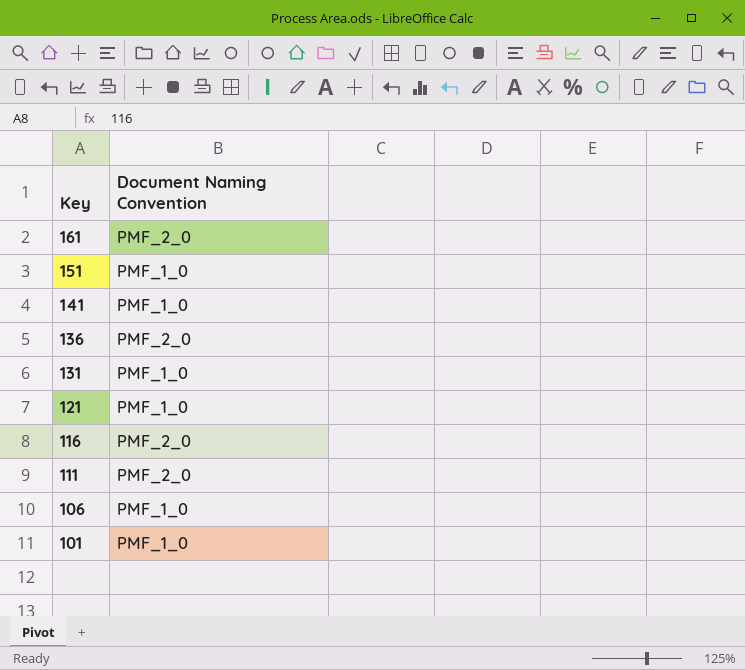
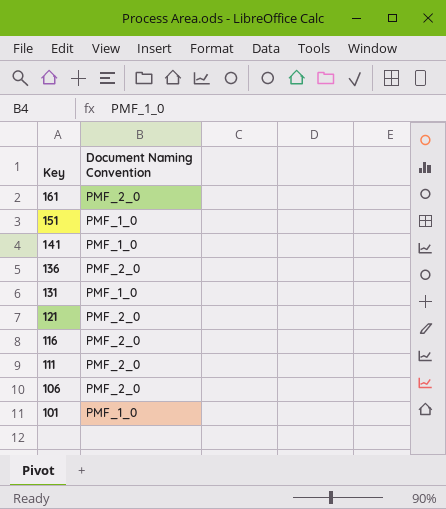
121 | Document Naming Convention: PMF_1_0 -> PMF_2_0
106 | Document Naming Convention: PMF_1_0 -> PMF_2_0

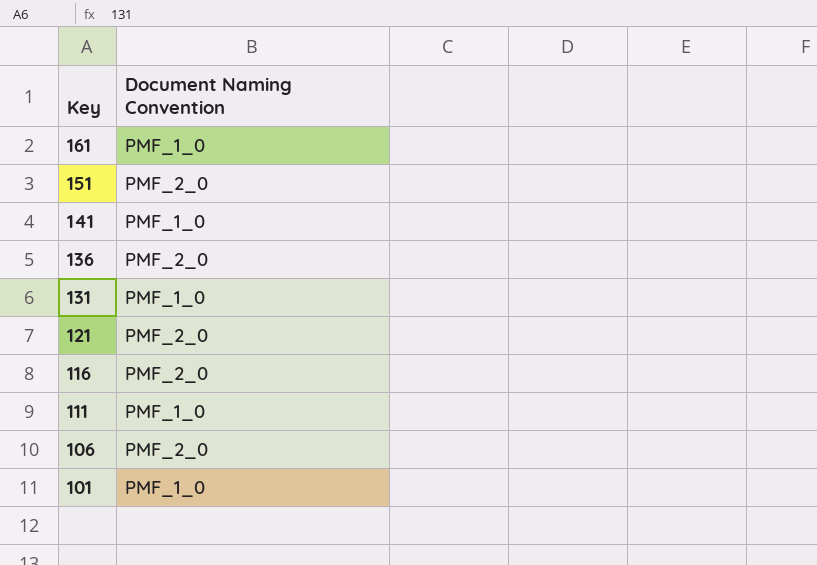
161 | Document Naming Convention: PMF_2_0 -> PMF_1_0
151 | Document Naming Convention: PMF_1_0 -> PMF_2_0
111 | Document Naming Convention: PMF_2_0 -> PMF_1_0

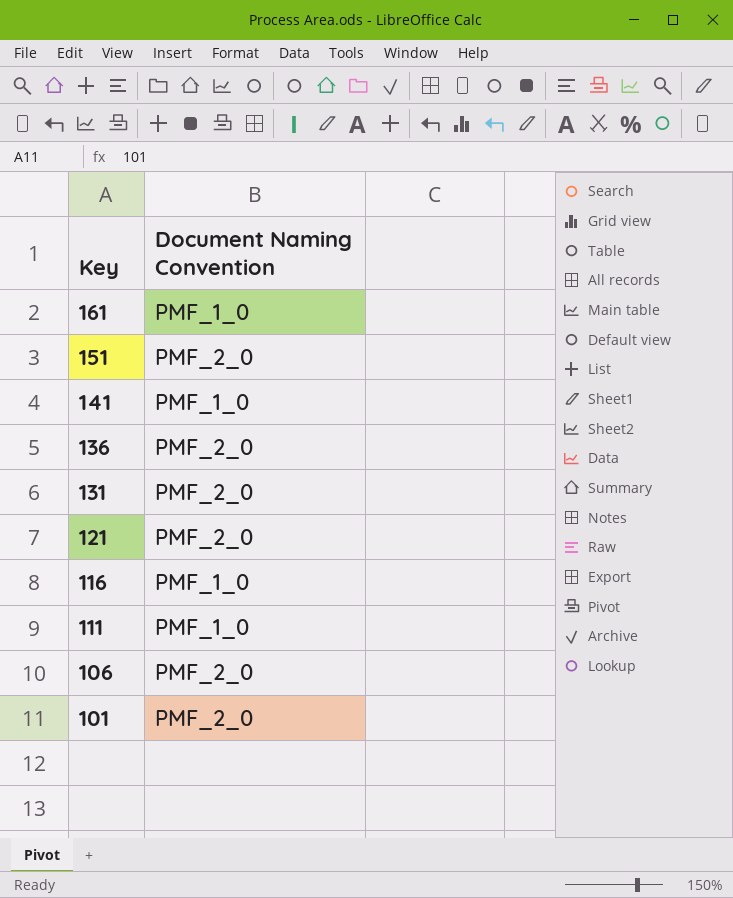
131 | Document Naming Convention: PMF_1_0 -> PMF_2_0
116 | Document Naming Convention: PMF_2_0 -> PMF_1_0
101 | Document Naming Convention: PMF_1_0 -> PMF_2_0

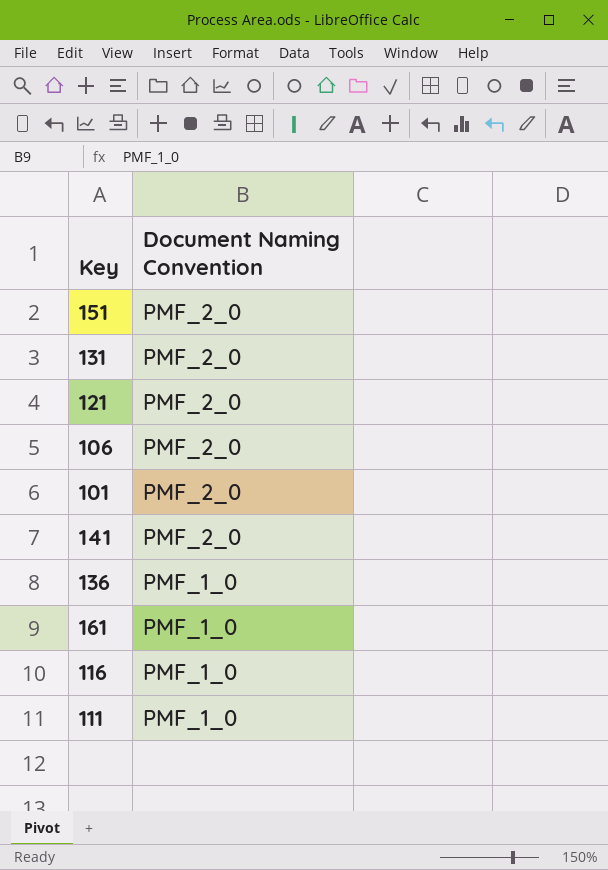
row order: Key descending -> Document Naming Convention descending
141 | Document Naming Convention: PMF_1_0 -> PMF_2_0
136 | Document Naming Convention: PMF_2_0 -> PMF_1_0

